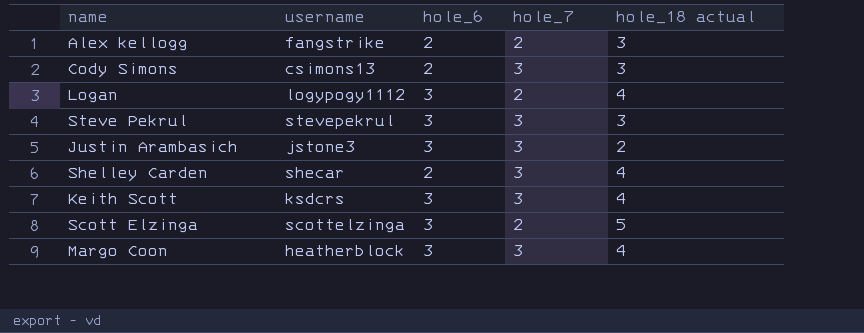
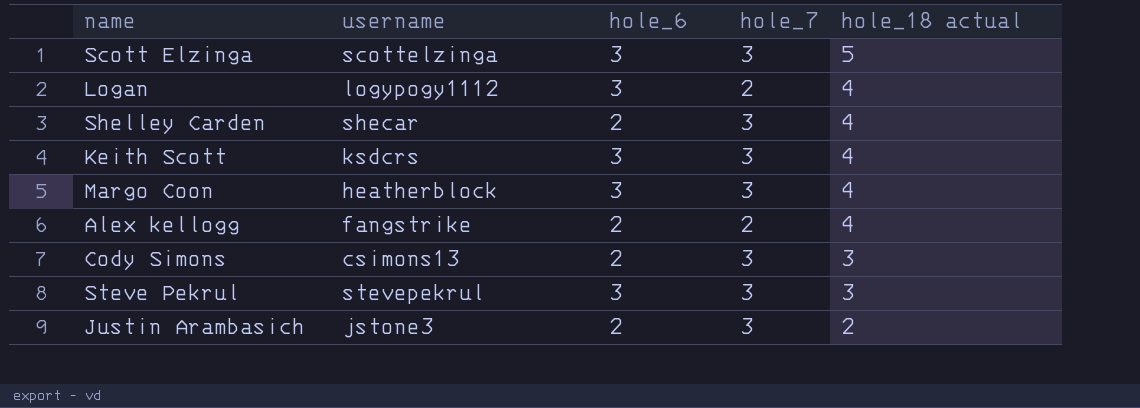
row order: none -> hole_18 actual descending
Scott Elzinga | hole_7: 2 -> 3
Alex kellogg | hole_18 actual: 3 -> 4
Justin Arambasich | hole_6: 3 -> 2

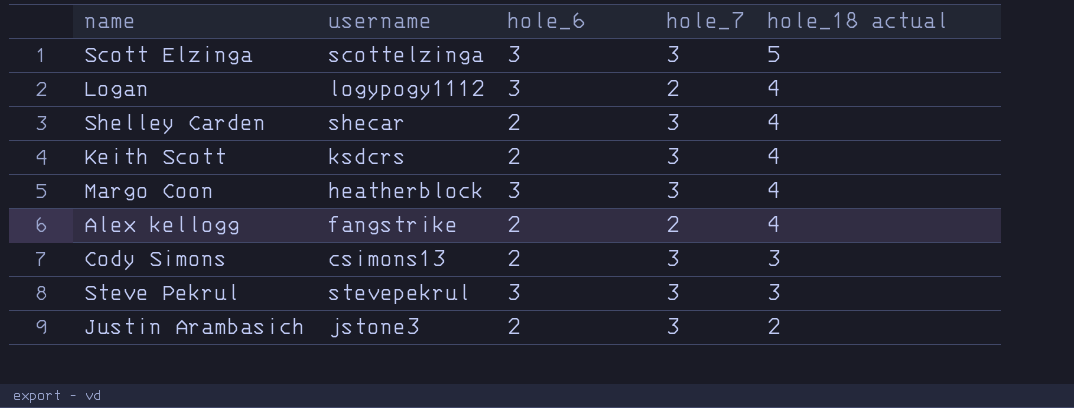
Keith Scott | hole_6: 3 -> 2

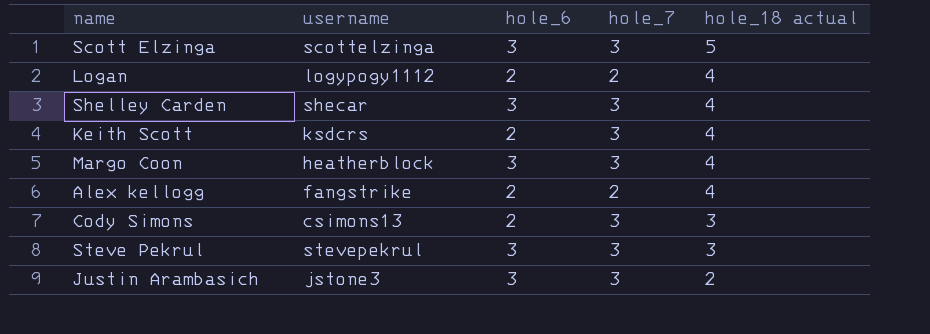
Logan | hole_6: 3 -> 2
Shelley Carden | hole_6: 2 -> 3
Justin Arambasich | hole_6: 2 -> 3

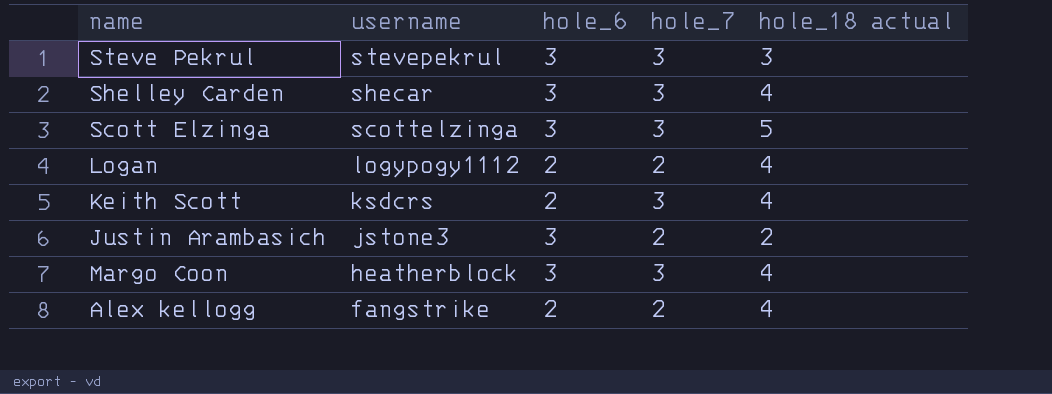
row order: hole_18 actual descending -> username descending
row Cody Simons: csimons13 | 2 | 3 | 3 -> none
Justin Arambasich | hole_7: 3 -> 2

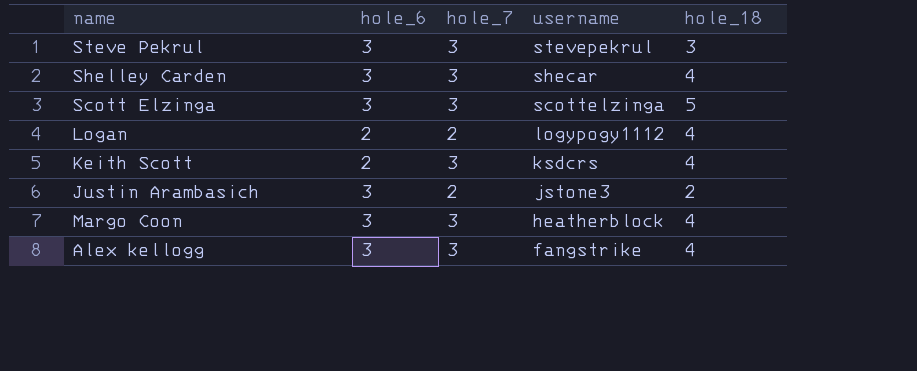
column username | position: 2 -> 4
column name: hole_18 actual -> hole_18
Alex kellogg | hole_6: 2 -> 3
Alex kellogg | hole_7: 2 -> 3

